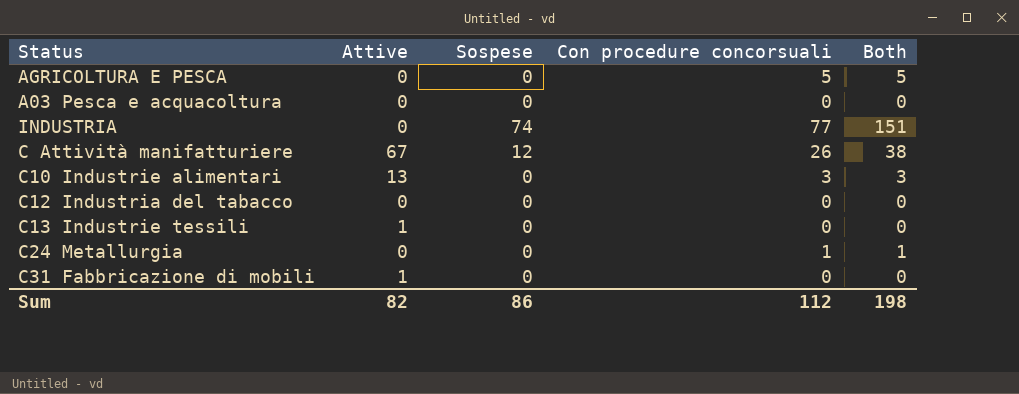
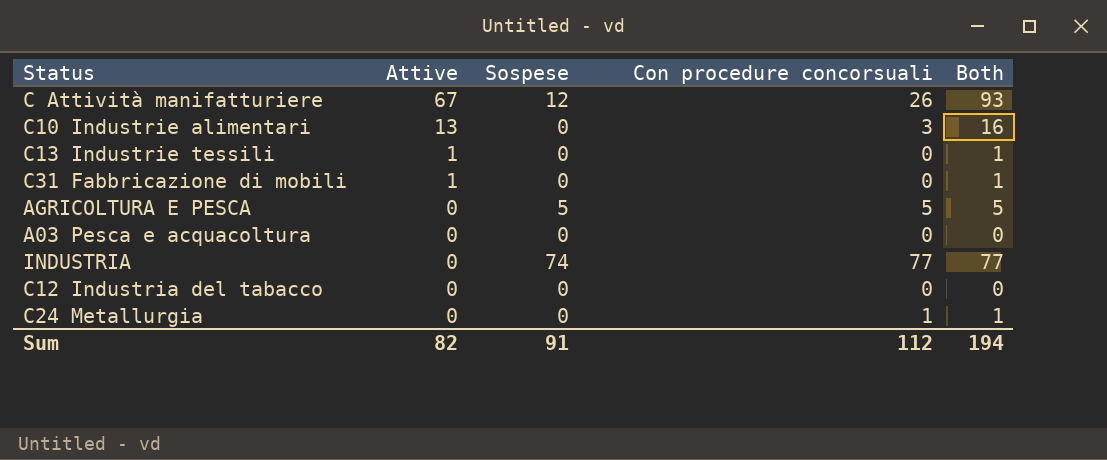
row order: none -> Attive descending
column Both | formula: [Sospese] + [Con procedure concorsuali] -> [Attive] + [Con procedure concorsuali]
AGRICOLTURA E PESCA | Sospese: 0 -> 5
Sum | Sospese: 86 -> 91
Sum | Both: 198 -> 194

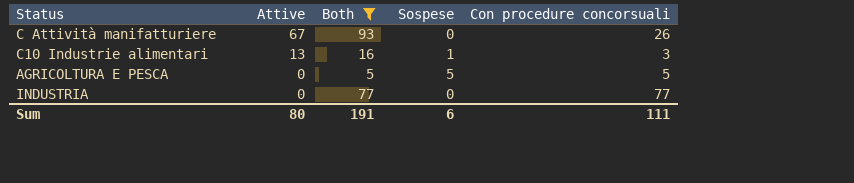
filter: none -> Both >= 5
column Both | position: 5 -> 3
C Attività manifatturiere | Sospese: 12 -> 0
C10 Industrie alimentari | Sospese: 0 -> 1
INDUSTRIA | Sospese: 74 -> 0
Sum | Attive: 82 -> 80
Sum | Both: 194 -> 191
Sum | Sospese: 91 -> 6
Sum | Con procedure concorsuali: 112 -> 111

